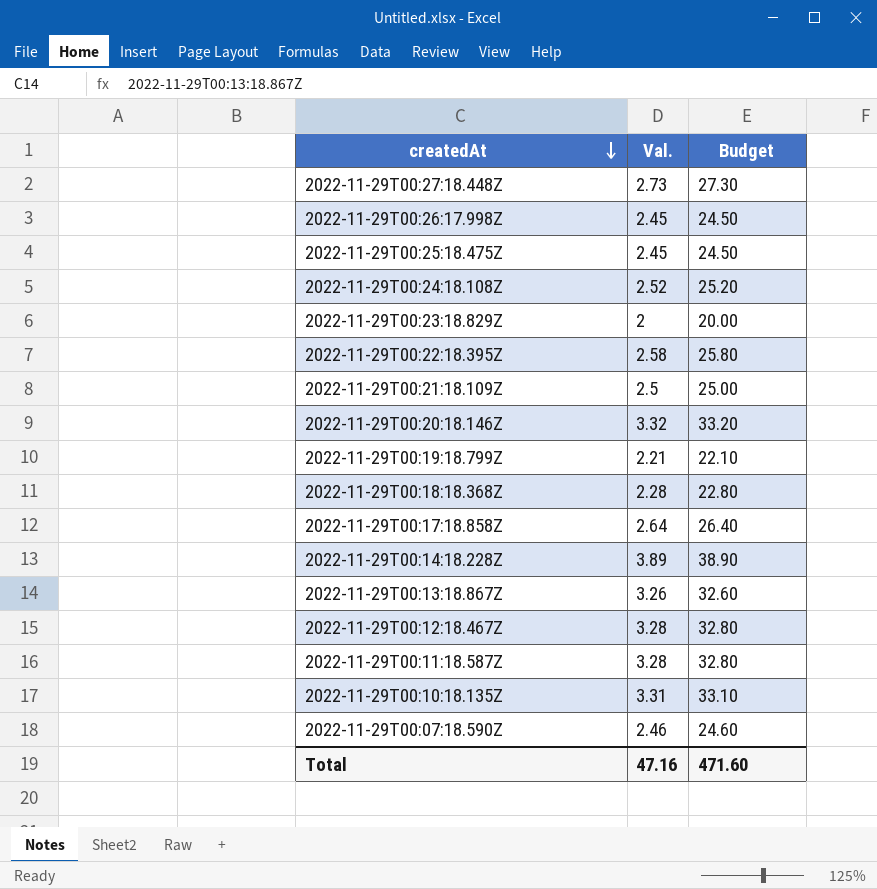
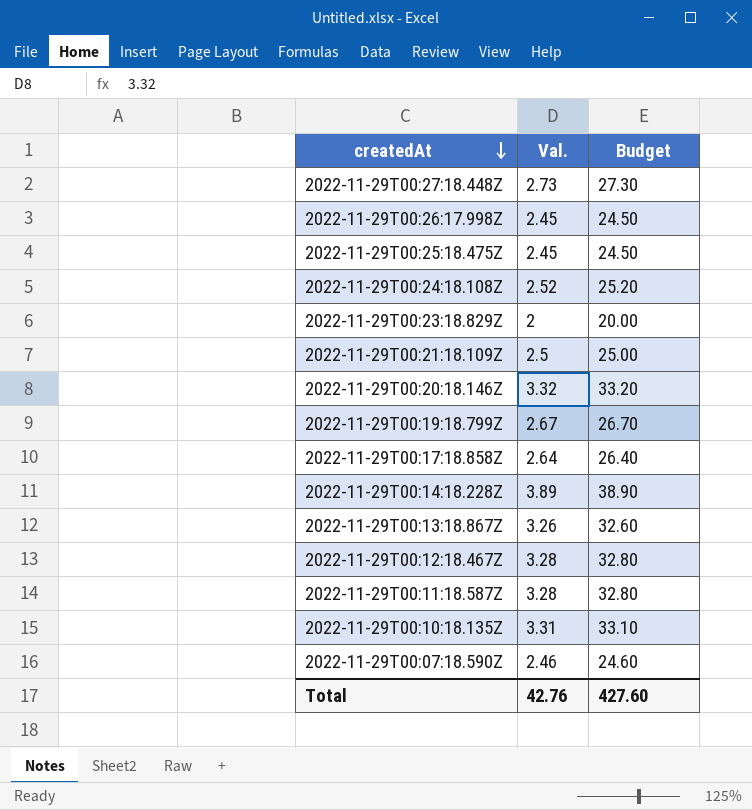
row 2022-11-29T00:22:18.395Z: 2.58 | 25.80 -> none
row 2022-11-29T00:18:18.368Z: 2.28 | 22.80 -> none
2022-11-29T00:19:18.799Z | Val.: 2.21 -> 2.67
2022-11-29T00:19:18.799Z | Budget: 22.10 -> 26.70
Total | Val.: 47.16 -> 42.76
Total | Budget: 471.60 -> 427.60

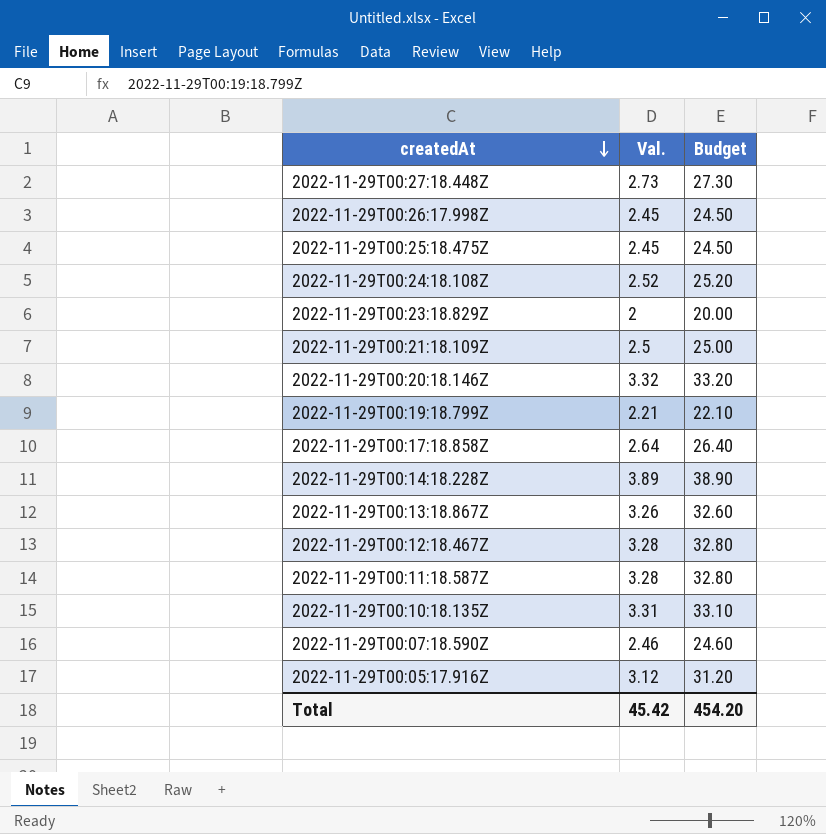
2022-11-29T00:19:18.799Z | Val.: 2.67 -> 2.21
2022-11-29T00:19:18.799Z | Budget: 26.70 -> 22.10
row 2022-11-29T00:05:17.916Z: none -> 3.12 | 31.20
Total | Val.: 42.76 -> 45.42
Total | Budget: 427.60 -> 454.20

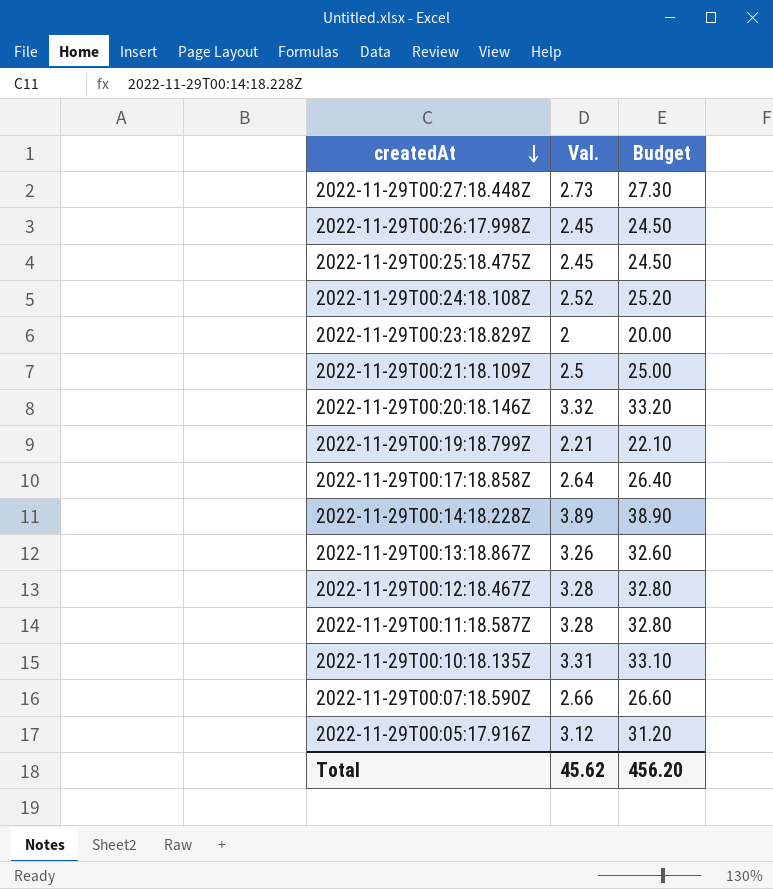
2022-11-29T00:07:18.590Z | Val.: 2.46 -> 2.66
2022-11-29T00:07:18.590Z | Budget: 24.60 -> 26.60
Total | Val.: 45.42 -> 45.62
Total | Budget: 454.20 -> 456.20

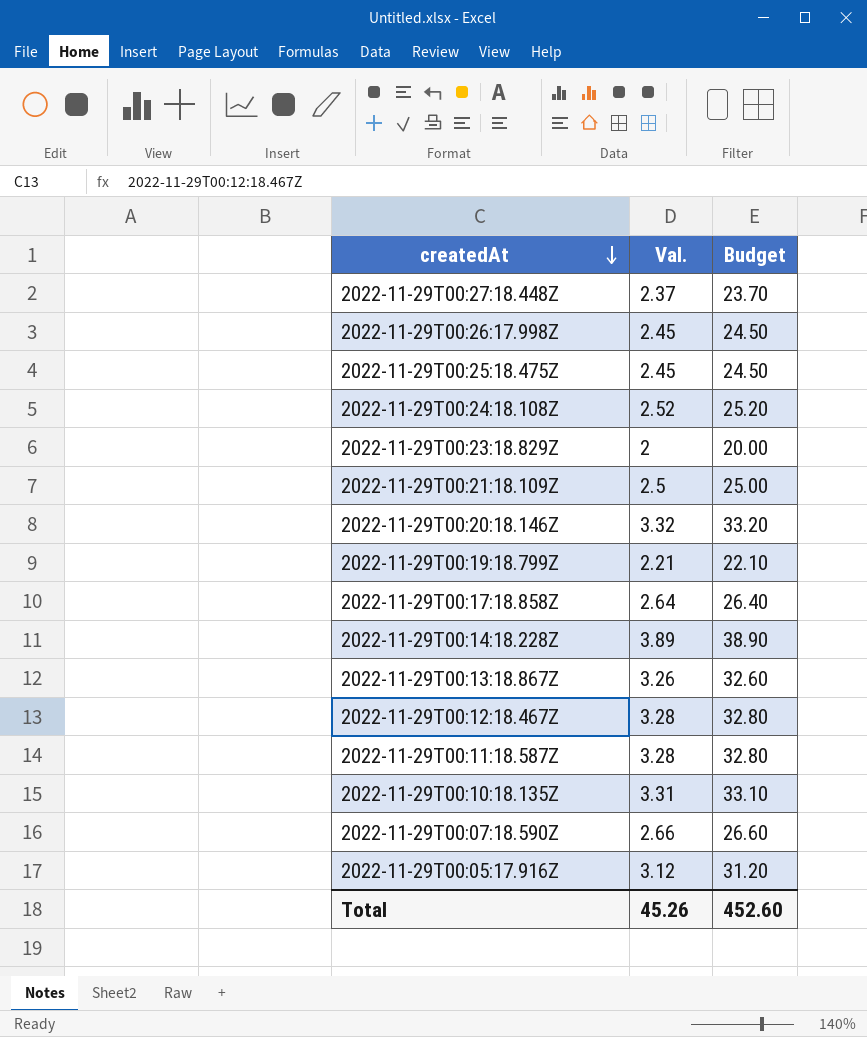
2022-11-29T00:27:18.448Z | Val.: 2.73 -> 2.37
2022-11-29T00:27:18.448Z | Budget: 27.30 -> 23.70
Total | Val.: 45.62 -> 45.26
Total | Budget: 456.20 -> 452.60

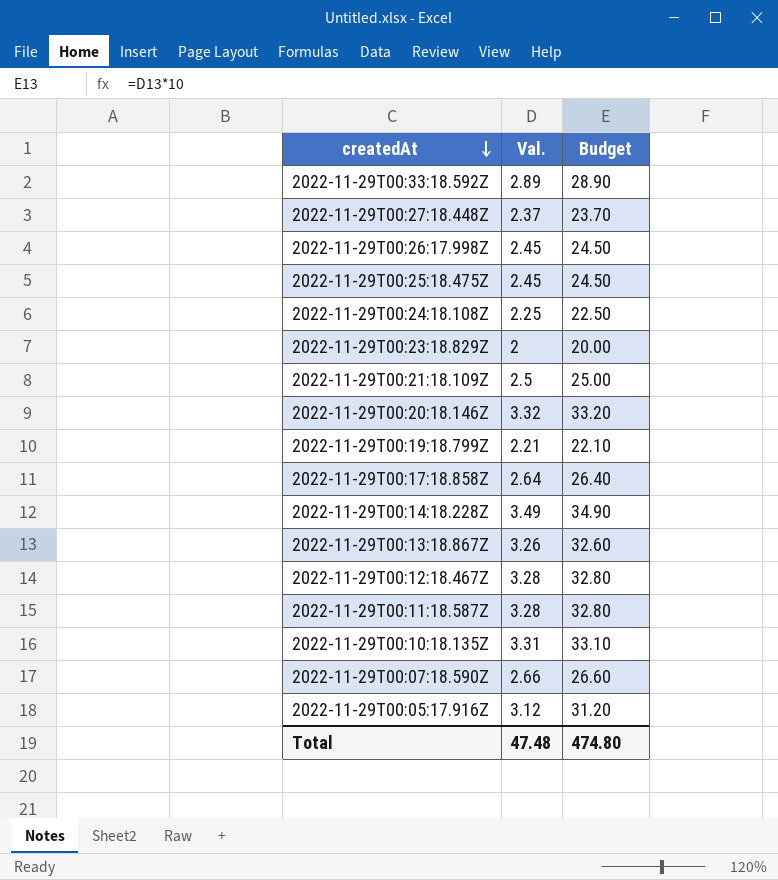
row 2022-11-29T00:33:18.592Z: none -> 2.89 | 28.90
2022-11-29T00:24:18.108Z | Val.: 2.52 -> 2.25
2022-11-29T00:24:18.108Z | Budget: 25.20 -> 22.50
2022-11-29T00:14:18.228Z | Val.: 3.89 -> 3.49
2022-11-29T00:14:18.228Z | Budget: 38.90 -> 34.90
Total | Val.: 45.26 -> 47.48
Total | Budget: 452.60 -> 474.80

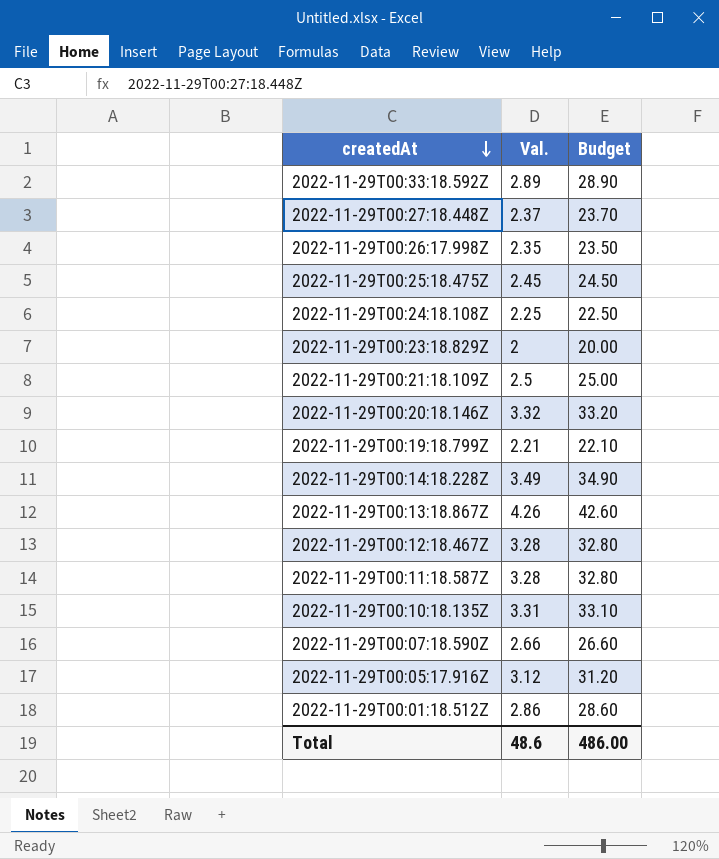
row 2022-11-29T00:17:18.858Z: 2.64 | 26.40 -> none
2022-11-29T00:26:17.998Z | Val.: 2.45 -> 2.35
2022-11-29T00:26:17.998Z | Budget: 24.50 -> 23.50
2022-11-29T00:13:18.867Z | Val.: 3.26 -> 4.26
2022-11-29T00:13:18.867Z | Budget: 32.60 -> 42.60
row 2022-11-29T00:01:18.512Z: none -> 2.86 | 28.60
Total | Val.: 47.48 -> 48.6
Total | Budget: 474.80 -> 486.00

